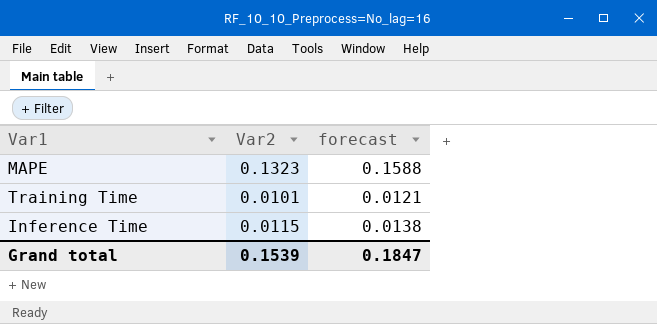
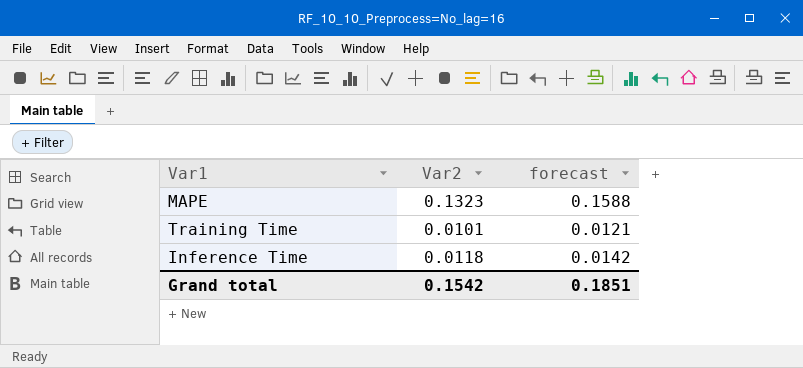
Inference Time | Var2: 0.0115 -> 0.0118
Inference Time | forecast: 0.0138 -> 0.0142
Grand total | Var2: 0.1539 -> 0.1542
Grand total | forecast: 0.1847 -> 0.1851

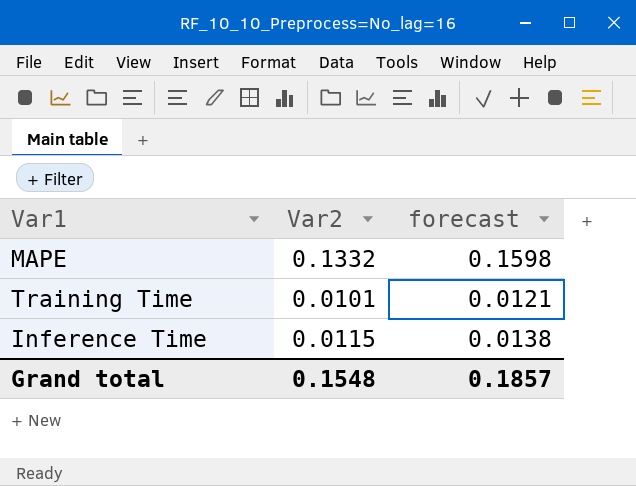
MAPE | Var2: 0.1323 -> 0.1332
MAPE | forecast: 0.1588 -> 0.1598
Inference Time | Var2: 0.0118 -> 0.0115
Inference Time | forecast: 0.0142 -> 0.0138
Grand total | Var2: 0.1542 -> 0.1548
Grand total | forecast: 0.1851 -> 0.1857

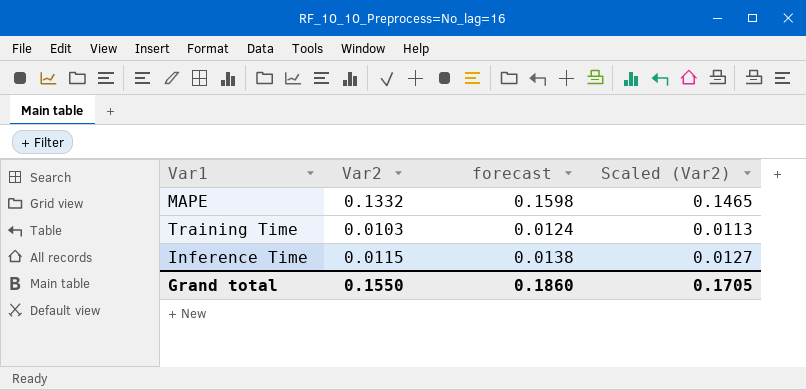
column Scaled (Var2) | formula: none -> [Var2] * 1.1
Training Time | Var2: 0.0101 -> 0.0103
Training Time | forecast: 0.0121 -> 0.0124
Grand total | Var2: 0.1548 -> 0.1550
Grand total | forecast: 0.1857 -> 0.1860

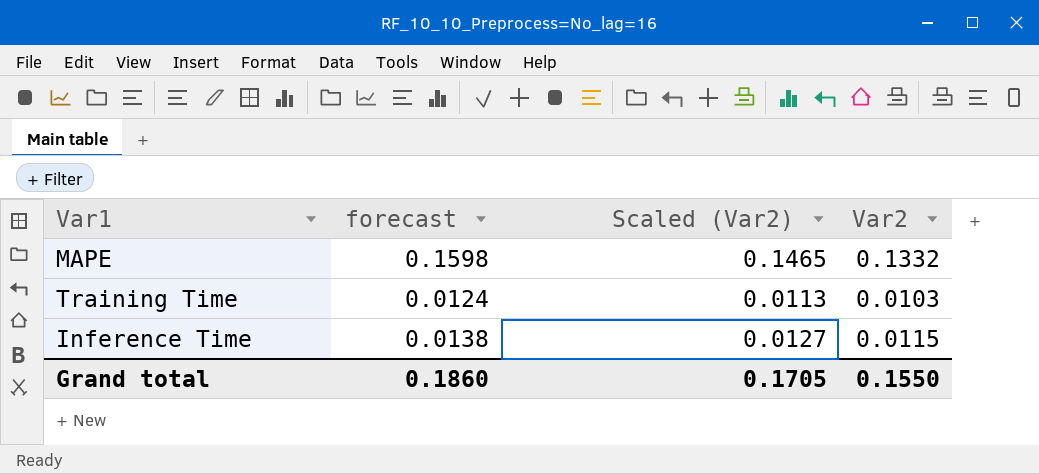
column Var2 | position: 2 -> 4

